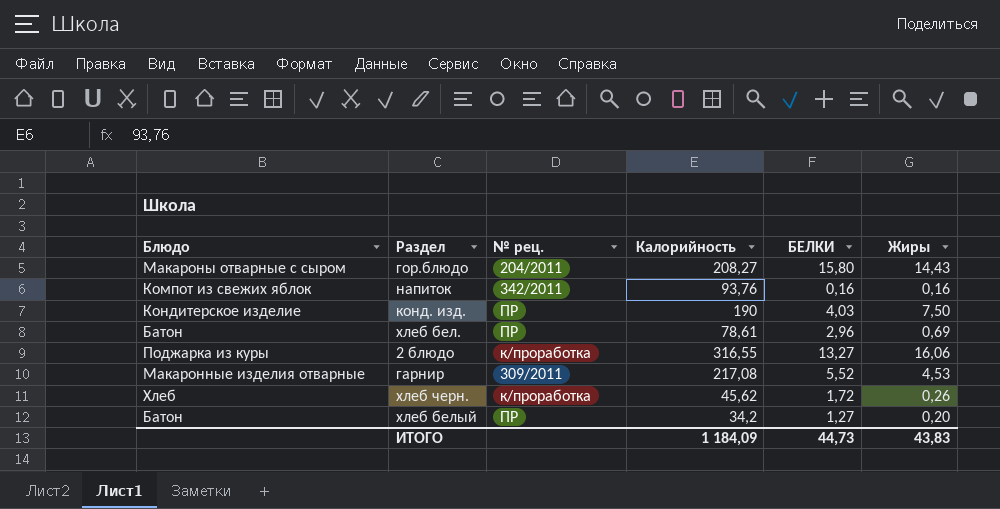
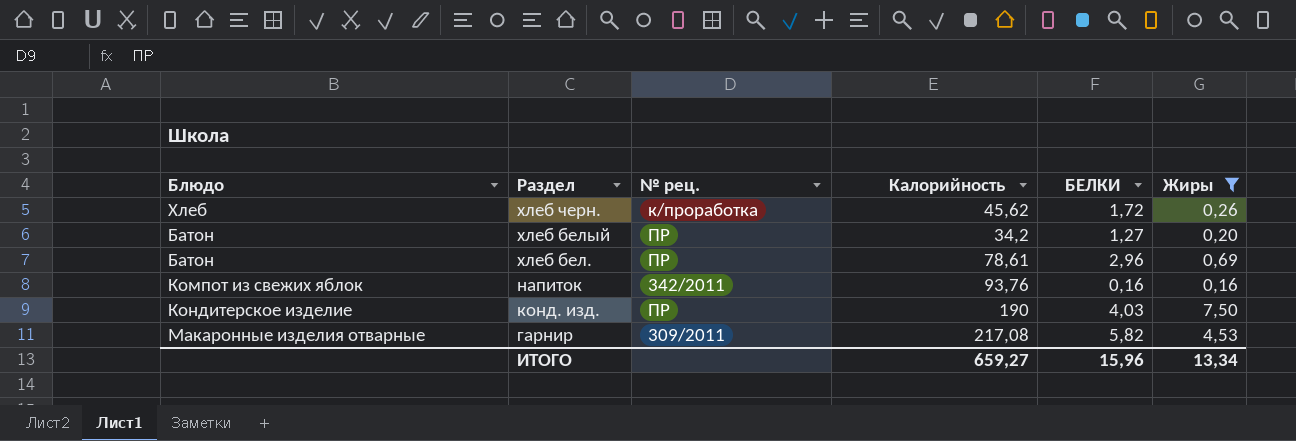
filter: none -> Жиры <= 7,50
row order: none -> Раздел descending
гарнир | БЕЛКИ: 5,52 -> 5,82
ИТОГО | Калорийность: 1 184,09 -> 659,27
ИТОГО | БЕЛКИ: 44,73 -> 15,96
ИТОГО | Жиры: 43,83 -> 13,34

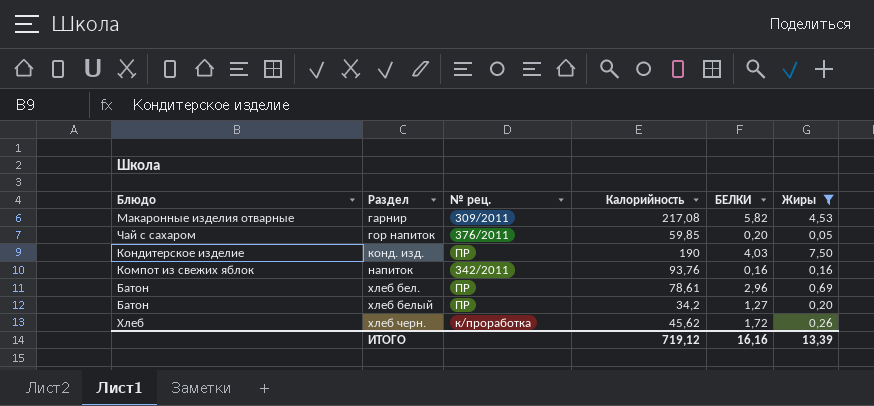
row order: Раздел descending -> Раздел ascending
row гор напиток: none -> Чай с сахаром | 376/2011 | 59,85 | 0,20 | 0,05
ИТОГО | Калорийность: 659,27 -> 719,12
ИТОГО | БЕЛКИ: 15,96 -> 16,16
ИТОГО | Жиры: 13,34 -> 13,39

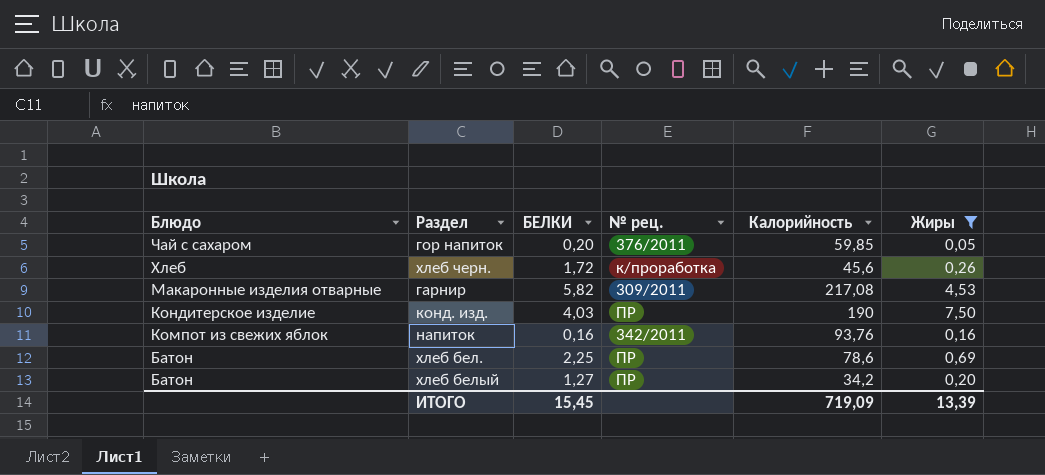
row order: Раздел ascending -> Блюдо descending
column БЕЛКИ | position: 5 -> 3
хлеб черн. | Калорийность: 45,62 -> 45,6
хлеб бел. | БЕЛКИ: 2,96 -> 2,25
хлеб бел. | Калорийность: 78,61 -> 78,6
ИТОГО | БЕЛКИ: 16,16 -> 15,45
ИТОГО | Калорийность: 719,12 -> 719,09

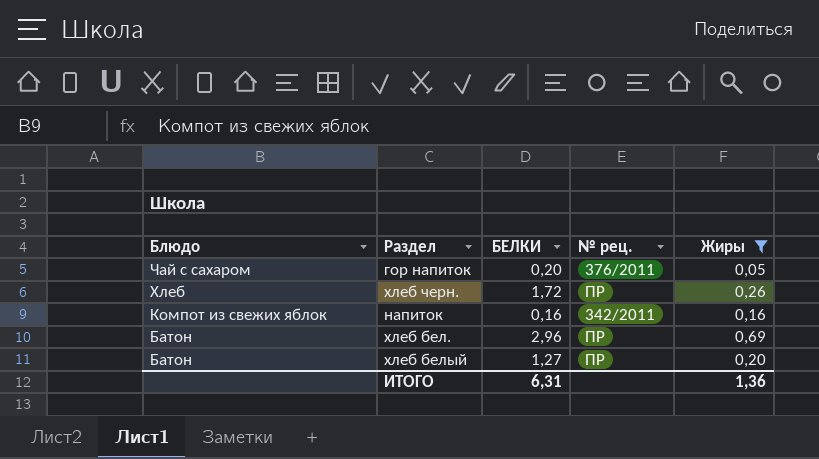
column Калорийность | position: 5 -> none
row гарнир: Макаронные изделия отварные | 5,82 | 309/2011 | 217,08 | 4,53 -> none
row конд. изд.: Кондитерское изделие | 4,03 | ПР | 190 | 7,50 -> none
хлеб черн. | № рец.: к/проработка -> ПР
хлеб бел. | БЕЛКИ: 2,25 -> 2,96
ИТОГО | БЕЛКИ: 15,45 -> 6,31
ИТОГО | Жиры: 13,39 -> 1,36

